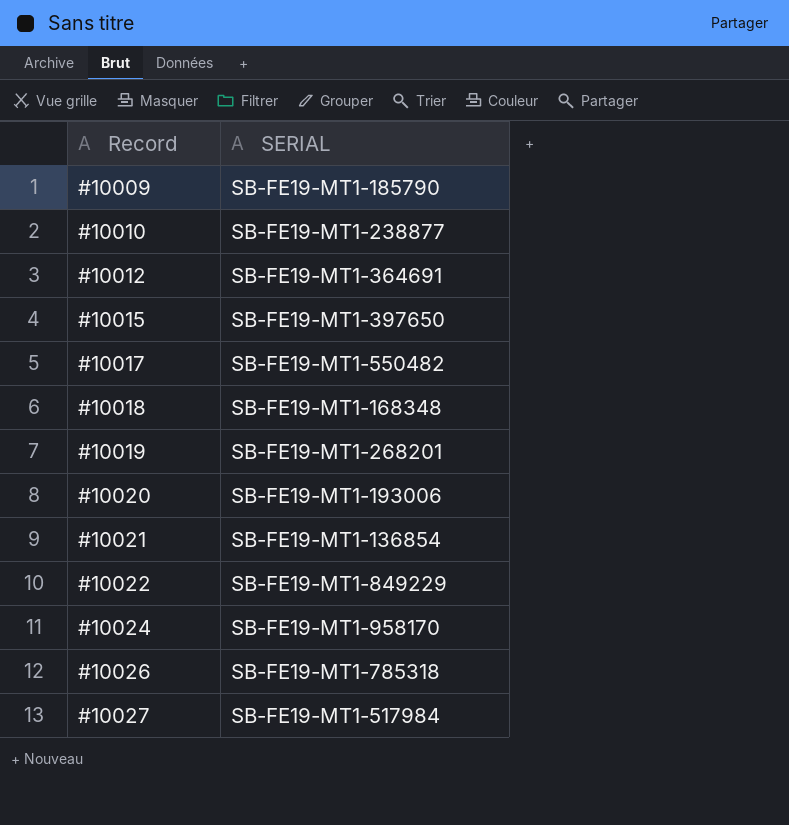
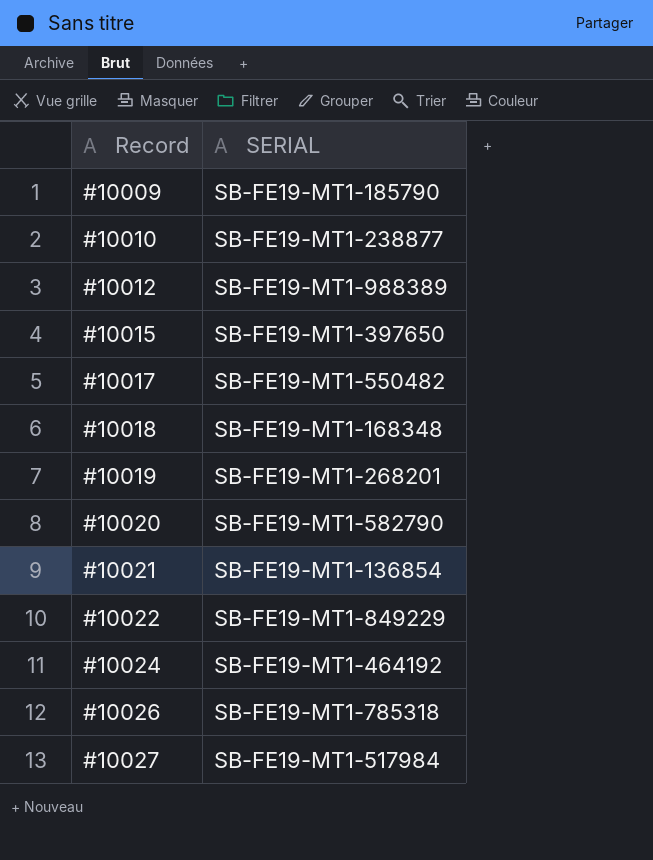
#10012 | SERIAL: SB-FE19-MT1-364691 -> SB-FE19-MT1-988389
#10020 | SERIAL: SB-FE19-MT1-193006 -> SB-FE19-MT1-582790
#10024 | SERIAL: SB-FE19-MT1-958170 -> SB-FE19-MT1-464192

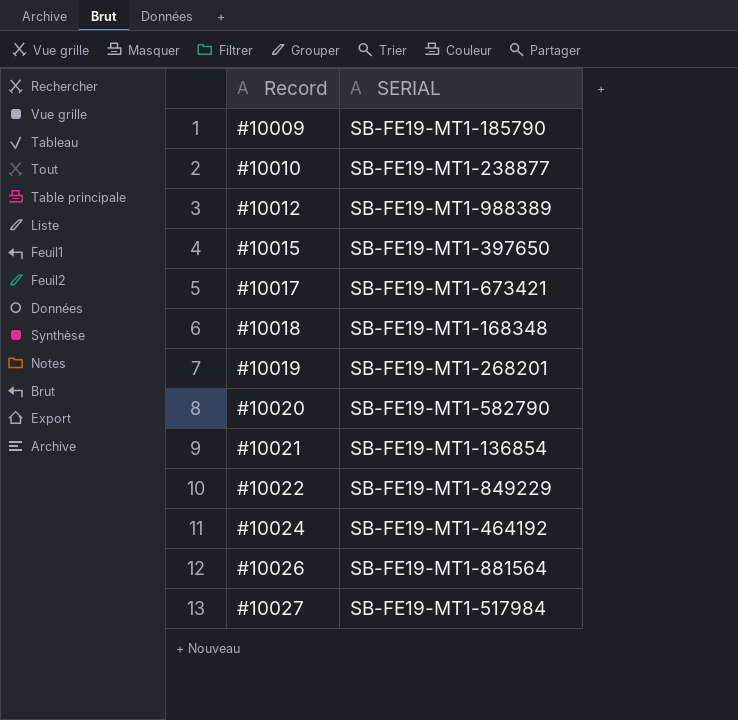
#10017 | SERIAL: SB-FE19-MT1-550482 -> SB-FE19-MT1-673421
#10026 | SERIAL: SB-FE19-MT1-785318 -> SB-FE19-MT1-881564

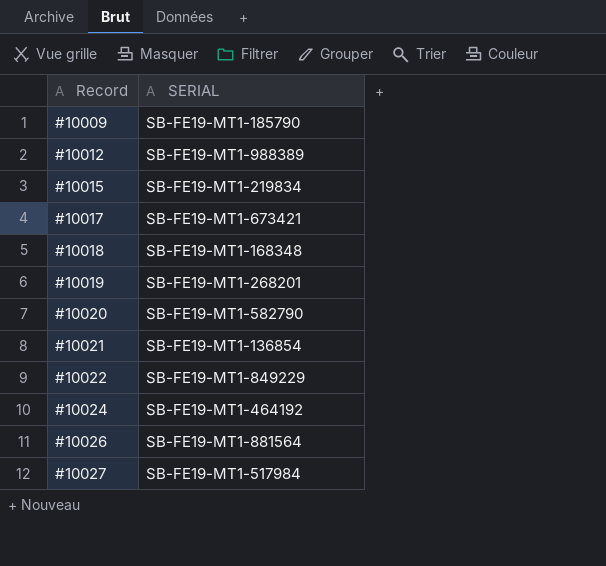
row #10010: SB-FE19-MT1-238877 -> none
#10015 | SERIAL: SB-FE19-MT1-397650 -> SB-FE19-MT1-219834

